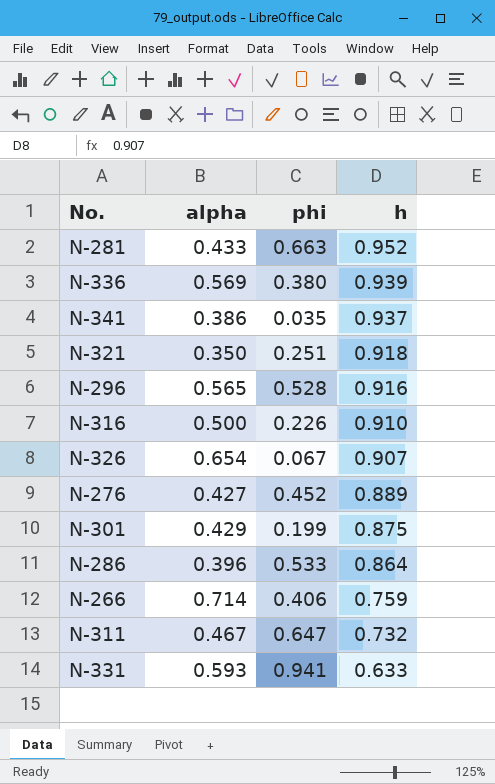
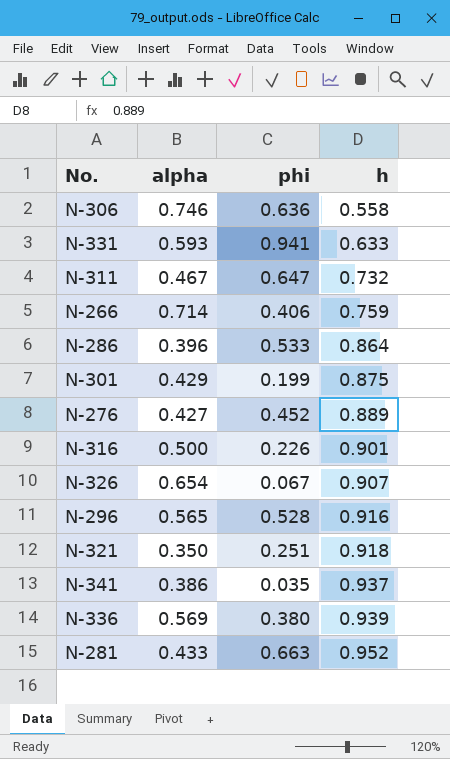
row order: h descending -> h ascending
row N-306: none -> 0.746 | 0.636 | 0.558
N-316 | h: 0.910 -> 0.901

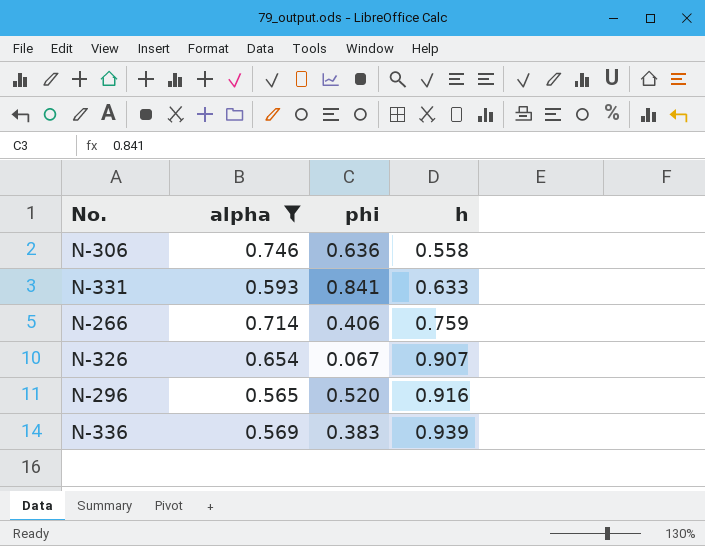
filter: none -> alpha >= 0.565
N-331 | phi: 0.941 -> 0.841
N-296 | phi: 0.528 -> 0.520
N-336 | phi: 0.380 -> 0.383

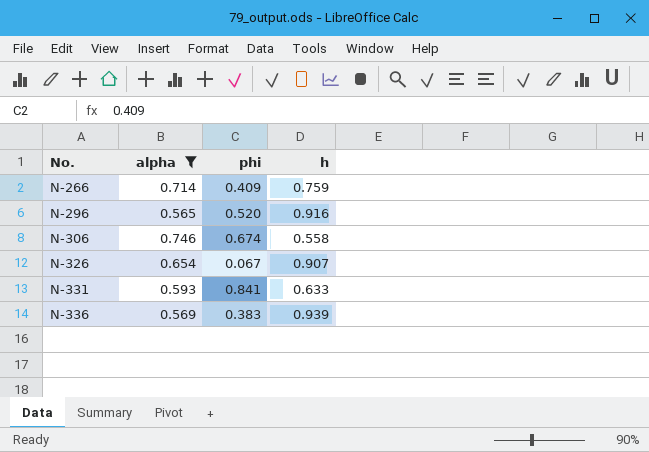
row order: h ascending -> No. ascending
N-266 | phi: 0.406 -> 0.409
N-306 | phi: 0.636 -> 0.674

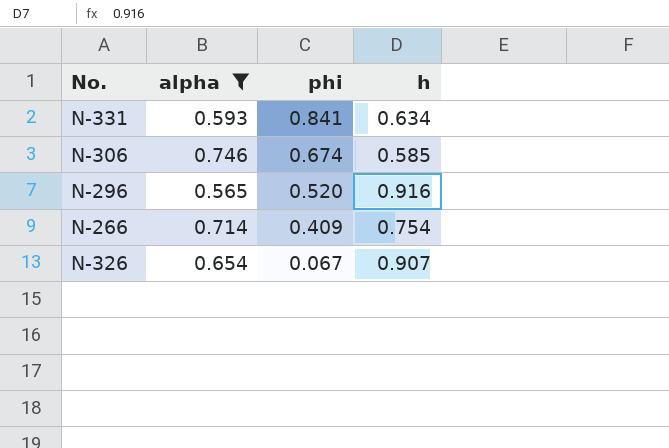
row order: No. ascending -> phi descending
row N-336: 0.569 | 0.383 | 0.939 -> none
N-331 | h: 0.633 -> 0.634
N-306 | h: 0.558 -> 0.585
N-266 | h: 0.759 -> 0.754

